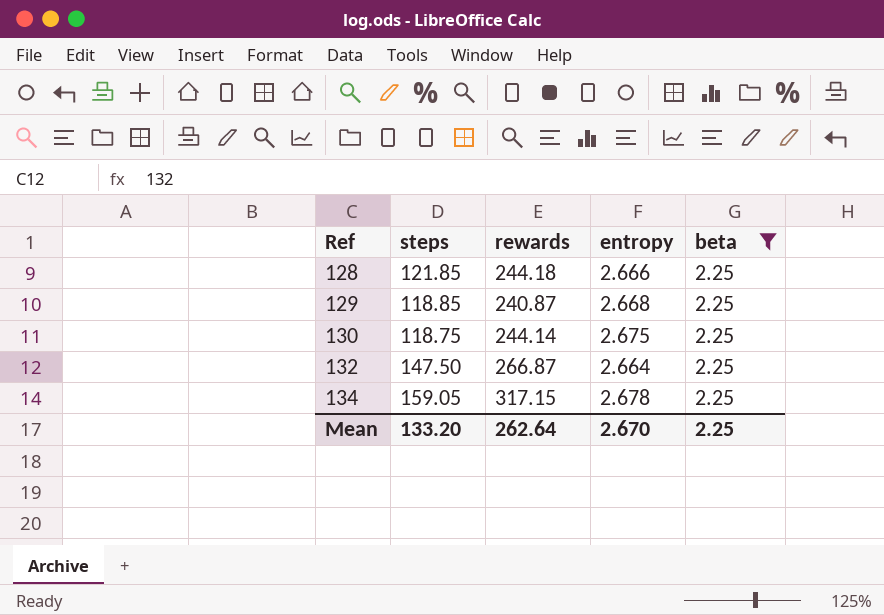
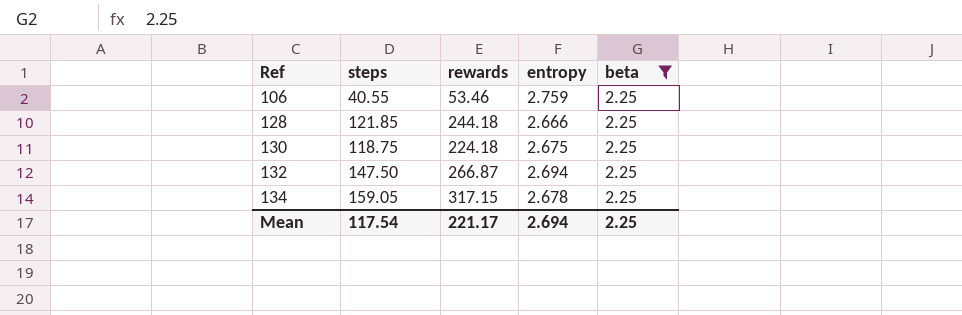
row 129: 118.85 | 240.87 | 2.668 | 2.25 -> none
row 106: none -> 40.55 | 53.46 | 2.759 | 2.25
130 | rewards: 244.14 -> 224.18
132 | entropy: 2.664 -> 2.694
Mean | steps: 133.20 -> 117.54
Mean | rewards: 262.64 -> 221.17
Mean | entropy: 2.670 -> 2.694

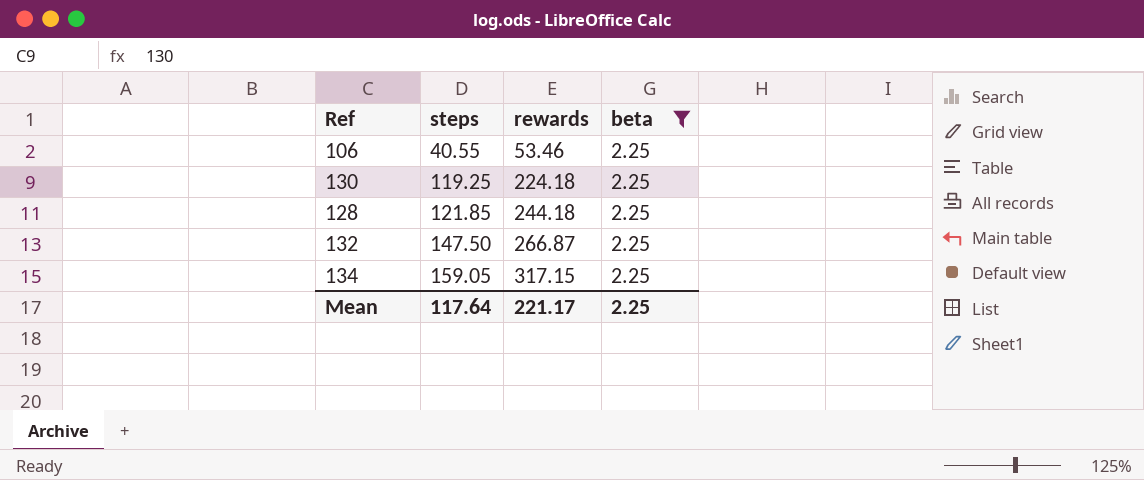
row order: Ref ascending -> steps ascending
column entropy | position: 4 -> none
130 | steps: 118.75 -> 119.25
Mean | steps: 117.54 -> 117.64

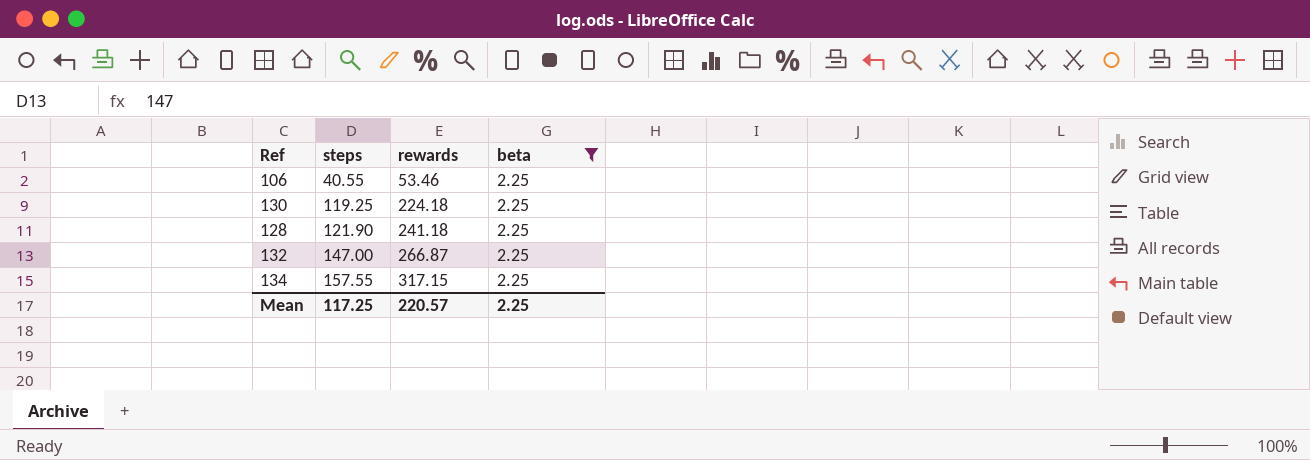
128 | steps: 121.85 -> 121.90
128 | rewards: 244.18 -> 241.18
132 | steps: 147.50 -> 147.00
134 | steps: 159.05 -> 157.55
Mean | steps: 117.64 -> 117.25
Mean | rewards: 221.17 -> 220.57

